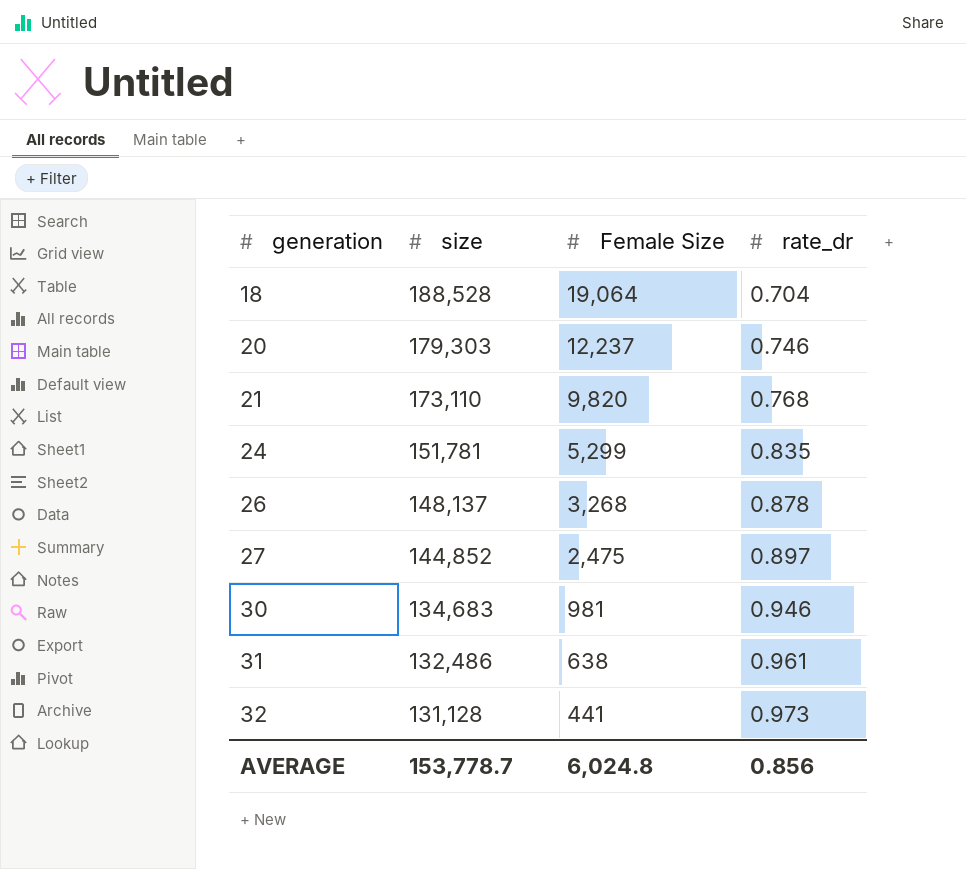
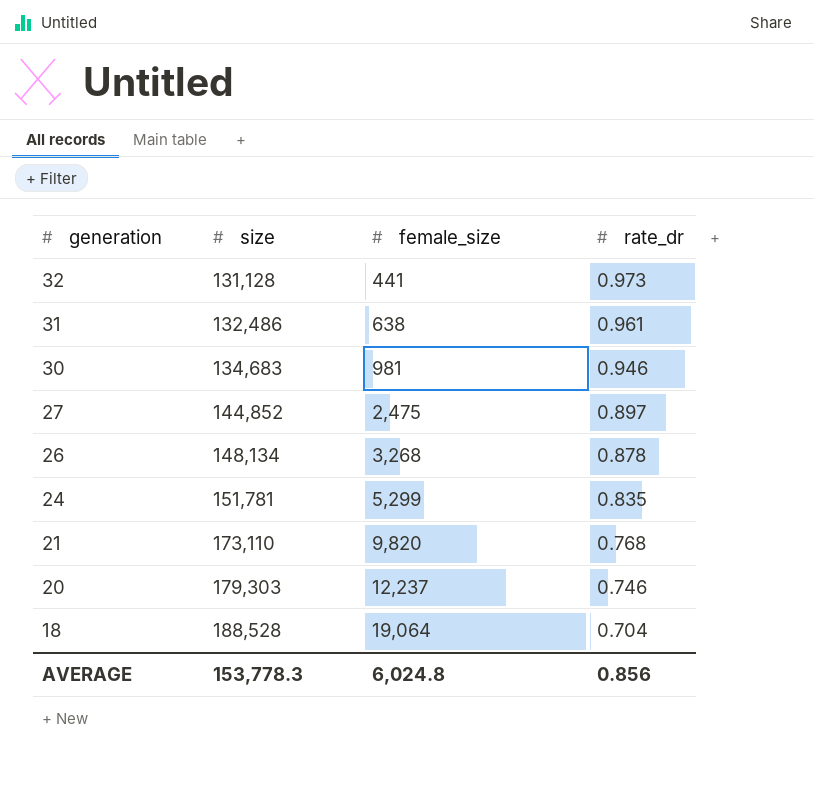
row order: generation ascending -> generation descending
column name: Female Size -> female_size
26 | size: 148,137 -> 148,134
AVERAGE | size: 153,778.7 -> 153,778.3

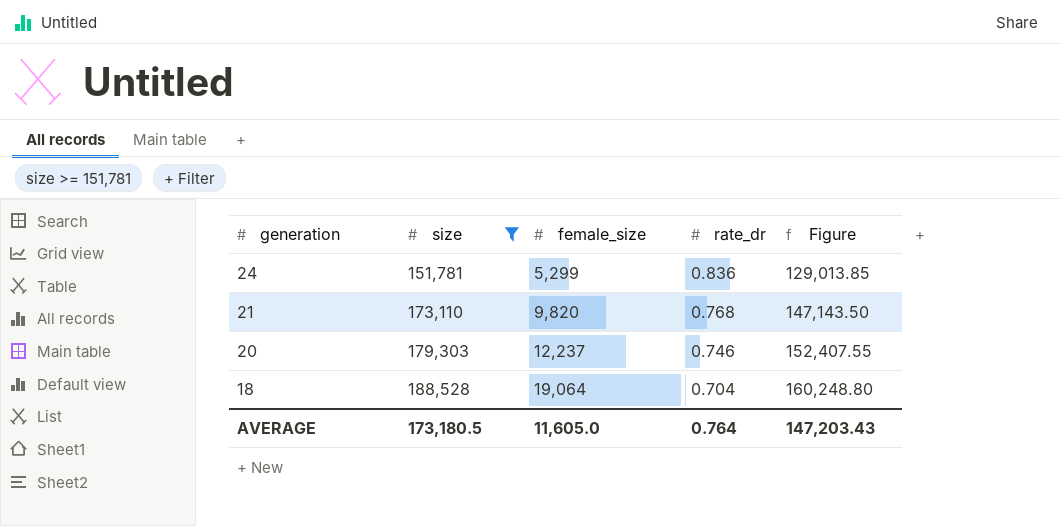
filter: none -> size >= 151,781
column Figure | formula: none -> [size] * 0.85
24 | rate_dr: 0.835 -> 0.836
AVERAGE | size: 153,778.3 -> 173,180.5
AVERAGE | female_size: 6,024.8 -> 11,605.0
AVERAGE | rate_dr: 0.856 -> 0.764

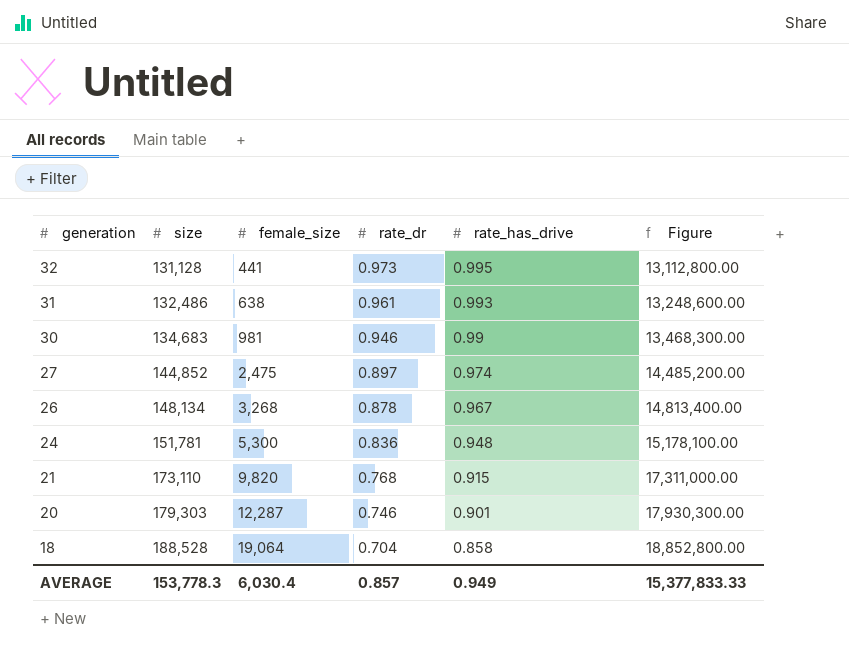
filter: size >= 151,781 -> none
column rate_has_drive | position: none -> 5
column Figure | formula: [size] * 0.85 -> [size] * 100
24 | female_size: 5,299 -> 5,300
20 | female_size: 12,237 -> 12,287
AVERAGE | size: 173,180.5 -> 153,778.3
AVERAGE | female_size: 11,605.0 -> 6,030.4
AVERAGE | rate_dr: 0.764 -> 0.857
AVERAGE | Figure: 147,203.43 -> 15,377,833.33

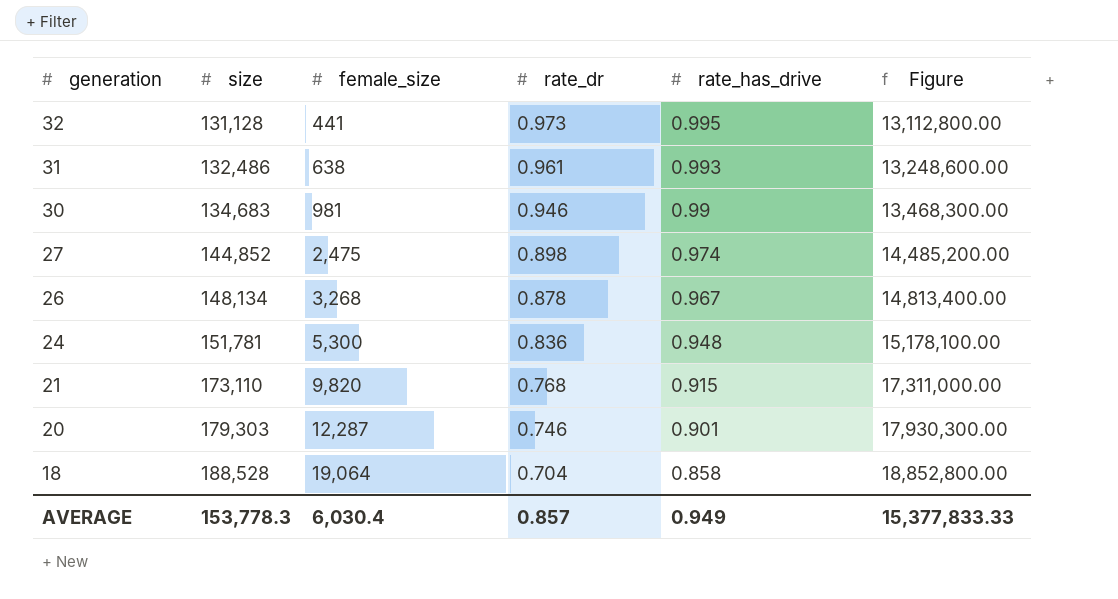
27 | rate_dr: 0.897 -> 0.898

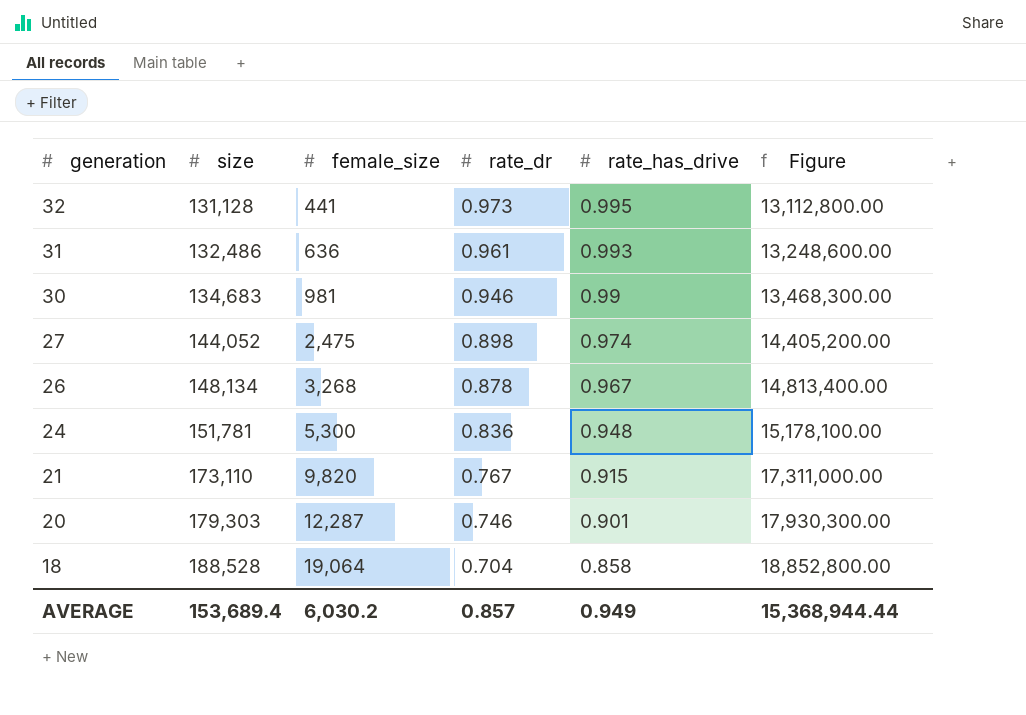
31 | female_size: 638 -> 636
27 | size: 144,852 -> 144,052
27 | Figure: 14,485,200.00 -> 14,405,200.00
21 | rate_dr: 0.768 -> 0.767
AVERAGE | size: 153,778.3 -> 153,689.4
AVERAGE | female_size: 6,030.4 -> 6,030.2
AVERAGE | Figure: 15,377,833.33 -> 15,368,944.44

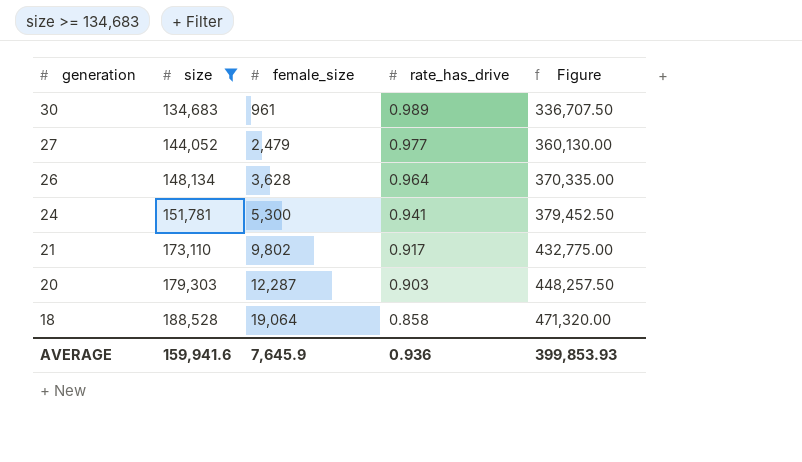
filter: none -> size >= 134,683
column rate_dr | position: 4 -> none
column Figure | formula: [size] * 100 -> [size] * 2.5
30 | female_size: 981 -> 961
30 | rate_has_drive: 0.99 -> 0.989
27 | female_size: 2,475 -> 2,479
27 | rate_has_drive: 0.974 -> 0.977
26 | female_size: 3,268 -> 3,628
26 | rate_has_drive: 0.967 -> 0.964
24 | rate_has_drive: 0.948 -> 0.941
21 | female_size: 9,820 -> 9,802
21 | rate_has_drive: 0.915 -> 0.917
20 | rate_has_drive: 0.901 -> 0.903
AVERAGE | size: 153,689.4 -> 159,941.6
AVERAGE | female_size: 6,030.2 -> 7,645.9
AVERAGE | rate_has_drive: 0.949 -> 0.936
AVERAGE | Figure: 15,368,944.44 -> 399,853.93

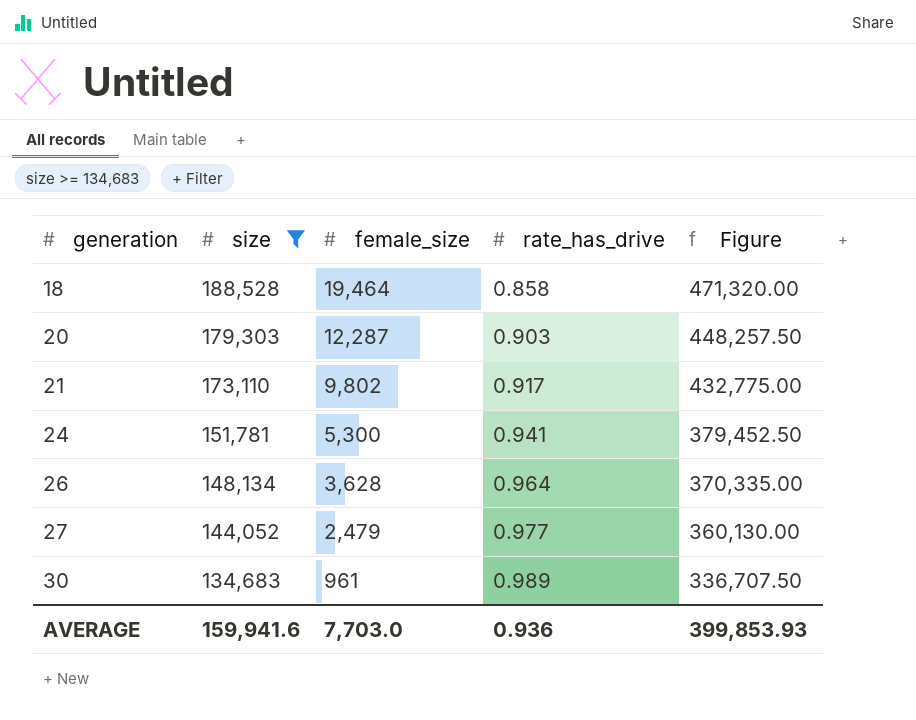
row order: generation descending -> generation ascending
18 | female_size: 19,064 -> 19,464
AVERAGE | female_size: 7,645.9 -> 7,703.0

